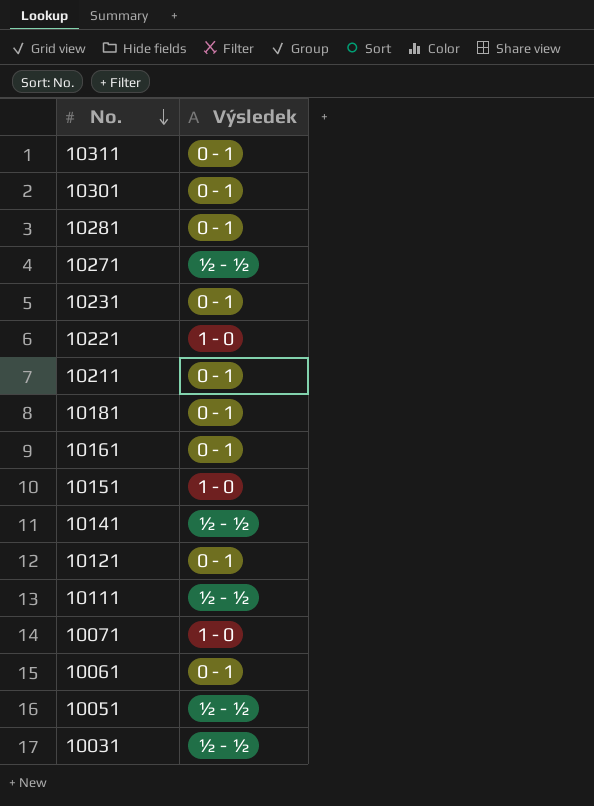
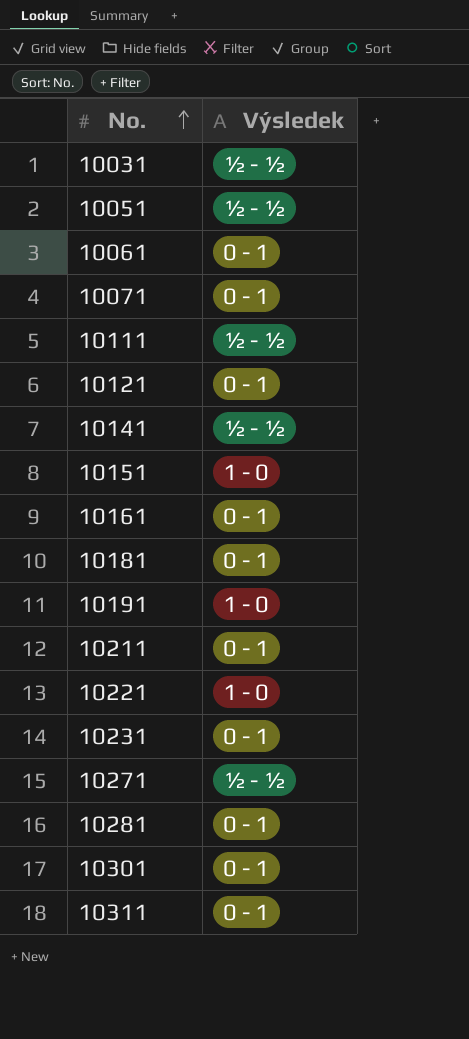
row order: No. descending -> No. ascending
10071 | Výsledek: 1 - 0 -> 0 - 1
row 10191: none -> 1 - 0

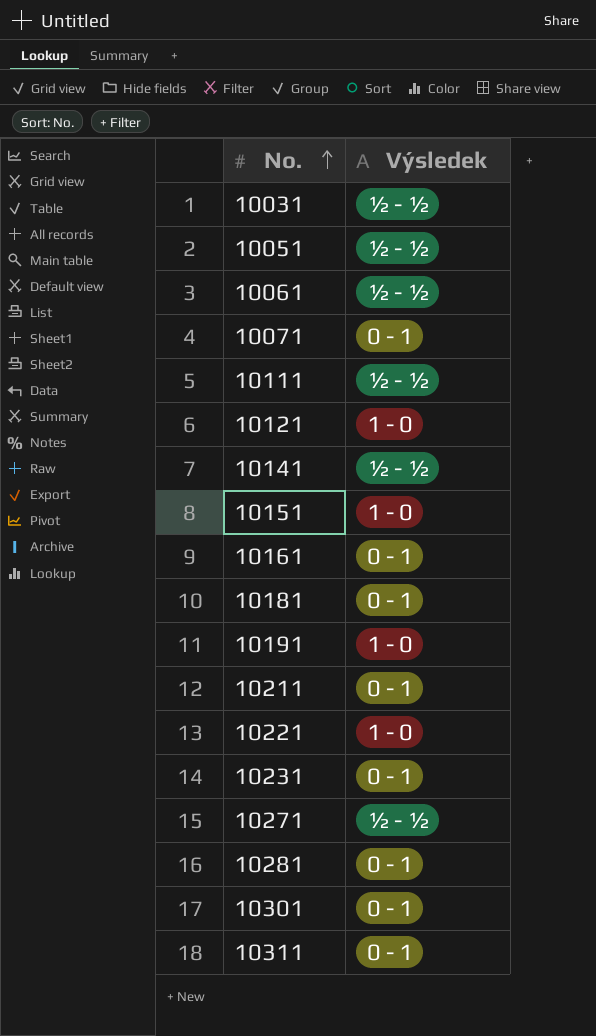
10061 | Výsledek: 0 - 1 -> ½ - ½
10121 | Výsledek: 0 - 1 -> 1 - 0

